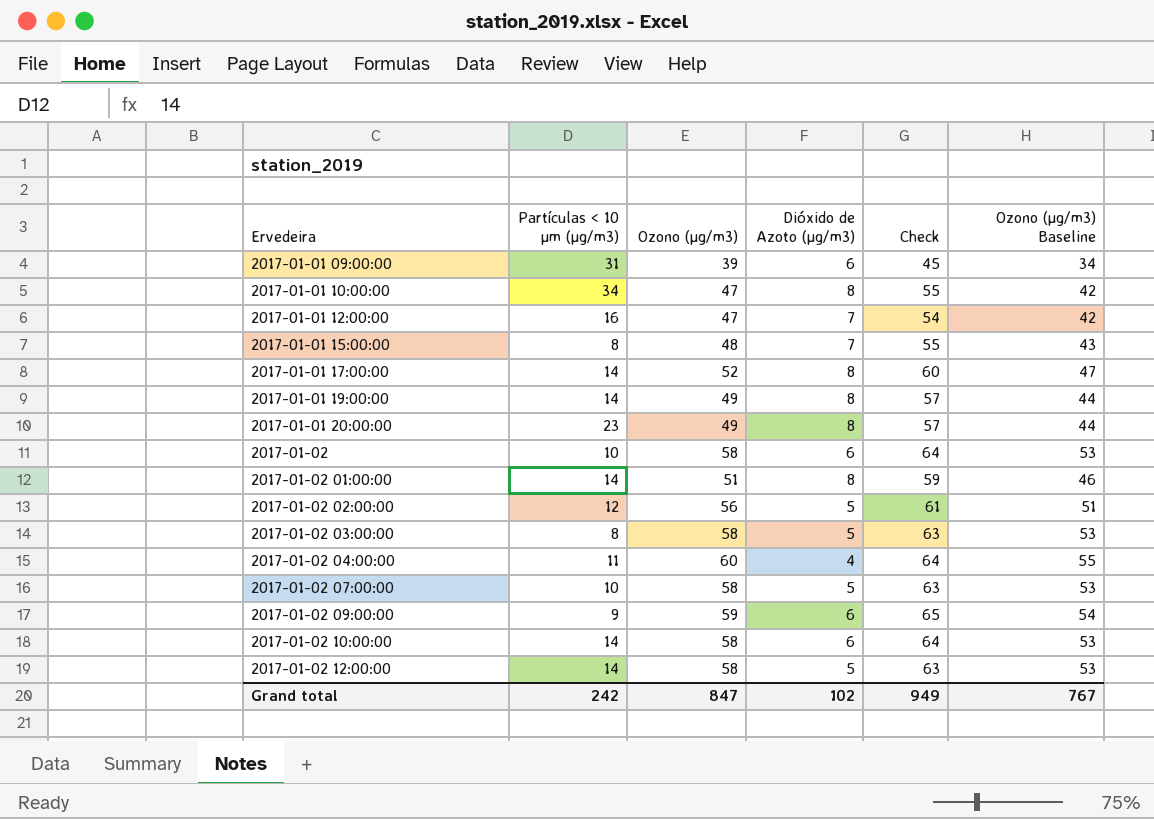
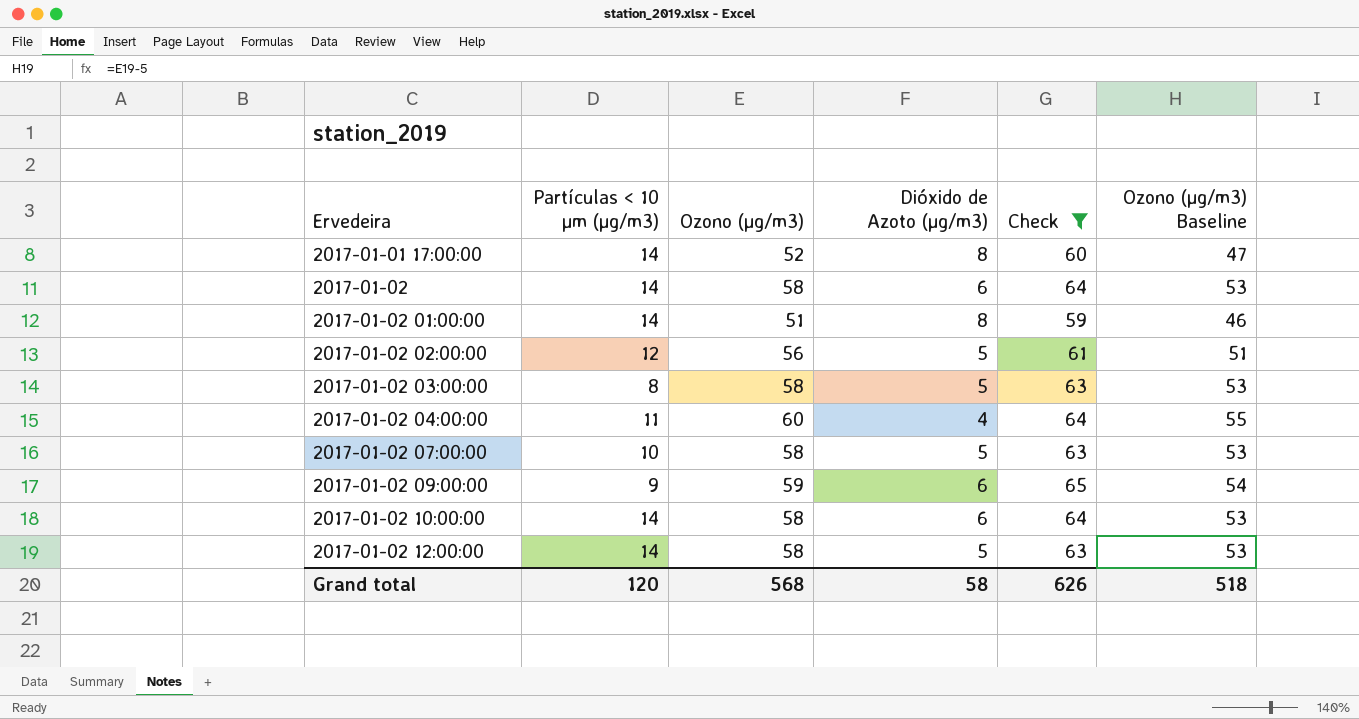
filter: none -> Check >= 59
2017-01-02 | Partículas < 10 µm (µg/m3): 10 -> 14
Grand total | Partículas < 10 µm (µg/m3): 242 -> 120
Grand total | Ozono (µg/m3): 847 -> 568
Grand total | Dióxido de Azoto (µg/m3): 102 -> 58
Grand total | Check: 949 -> 626
Grand total | Ozono (µg/m3) Baseline: 767 -> 518

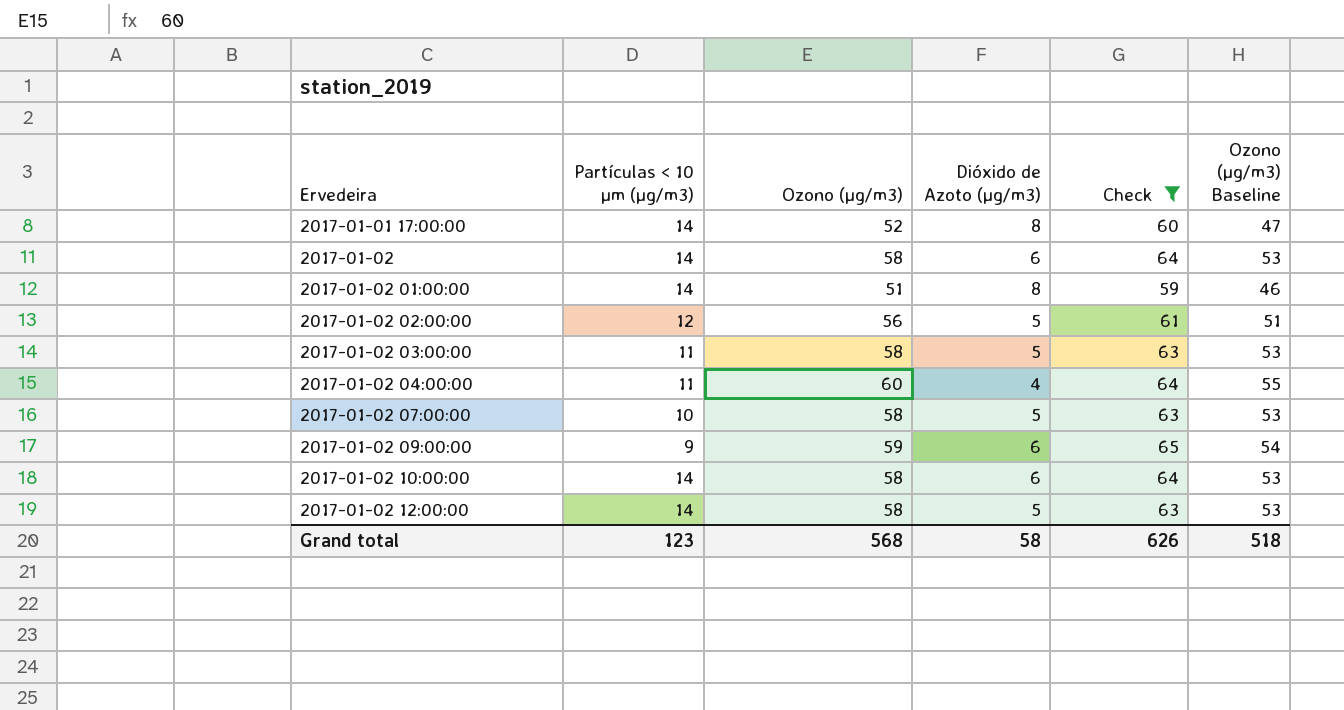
2017-01-02 03:00:00 | Partículas < 10 µm (µg/m3): 8 -> 11
Grand total | Partículas < 10 µm (µg/m3): 120 -> 123

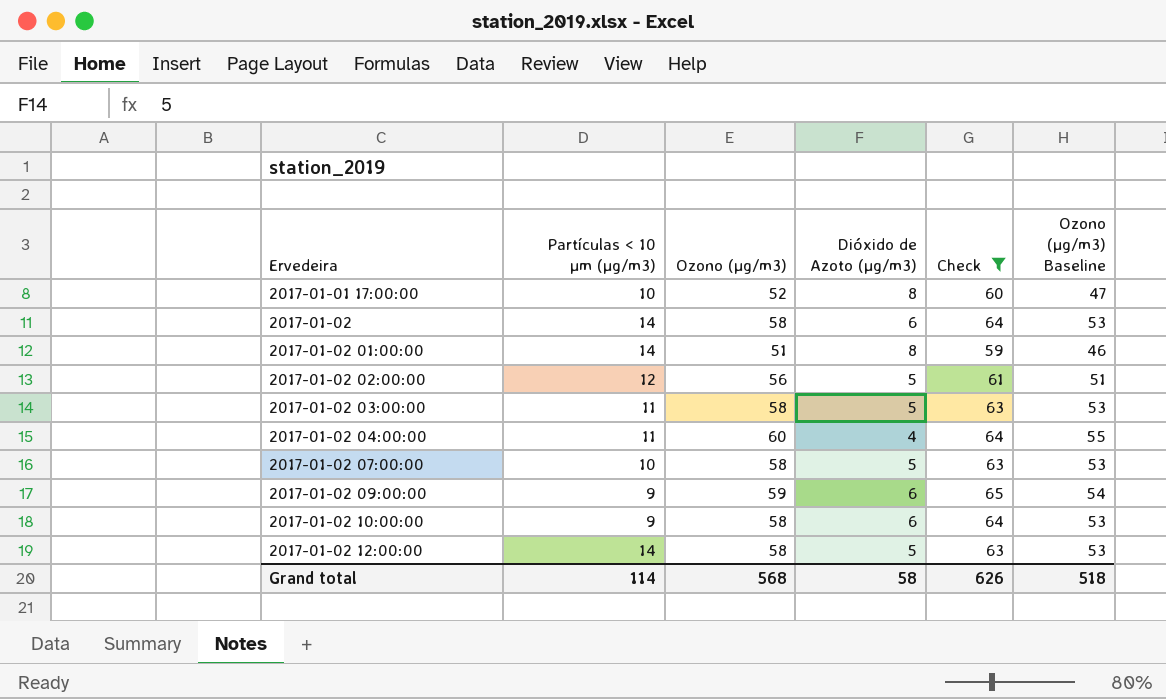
2017-01-01 17:00:00 | Partículas < 10 µm (µg/m3): 14 -> 10
2017-01-02 10:00:00 | Partículas < 10 µm (µg/m3): 14 -> 9
Grand total | Partículas < 10 µm (µg/m3): 123 -> 114

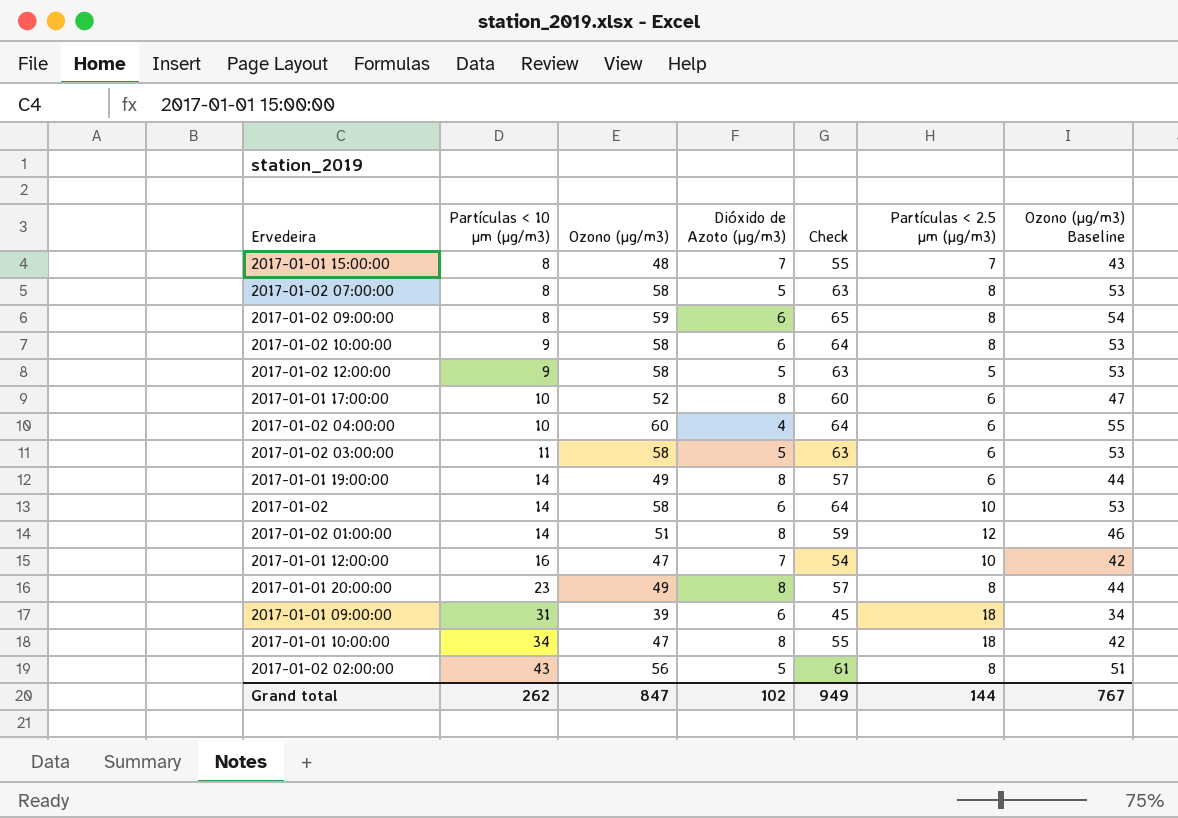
filter: Check >= 59 -> none
row order: Ervedeira ascending -> Partículas < 10 µm (µg/m3) ascending
column Partículas < 2.5 µm (µg/m3) | position: none -> 6
2017-01-02 07:00:00 | Partículas < 10 µm (µg/m3): 10 -> 8
2017-01-02 09:00:00 | Partículas < 10 µm (µg/m3): 9 -> 8
2017-01-02 12:00:00 | Partículas < 10 µm (µg/m3): 14 -> 9
2017-01-02 04:00:00 | Partículas < 10 µm (µg/m3): 11 -> 10
2017-01-02 02:00:00 | Partículas < 10 µm (µg/m3): 12 -> 43
Grand total | Partículas < 10 µm (µg/m3): 114 -> 262
Grand total | Ozono (µg/m3): 568 -> 847
Grand total | Dióxido de Azoto (µg/m3): 58 -> 102
Grand total | Check: 626 -> 949
Grand total | Ozono (µg/m3) Baseline: 518 -> 767

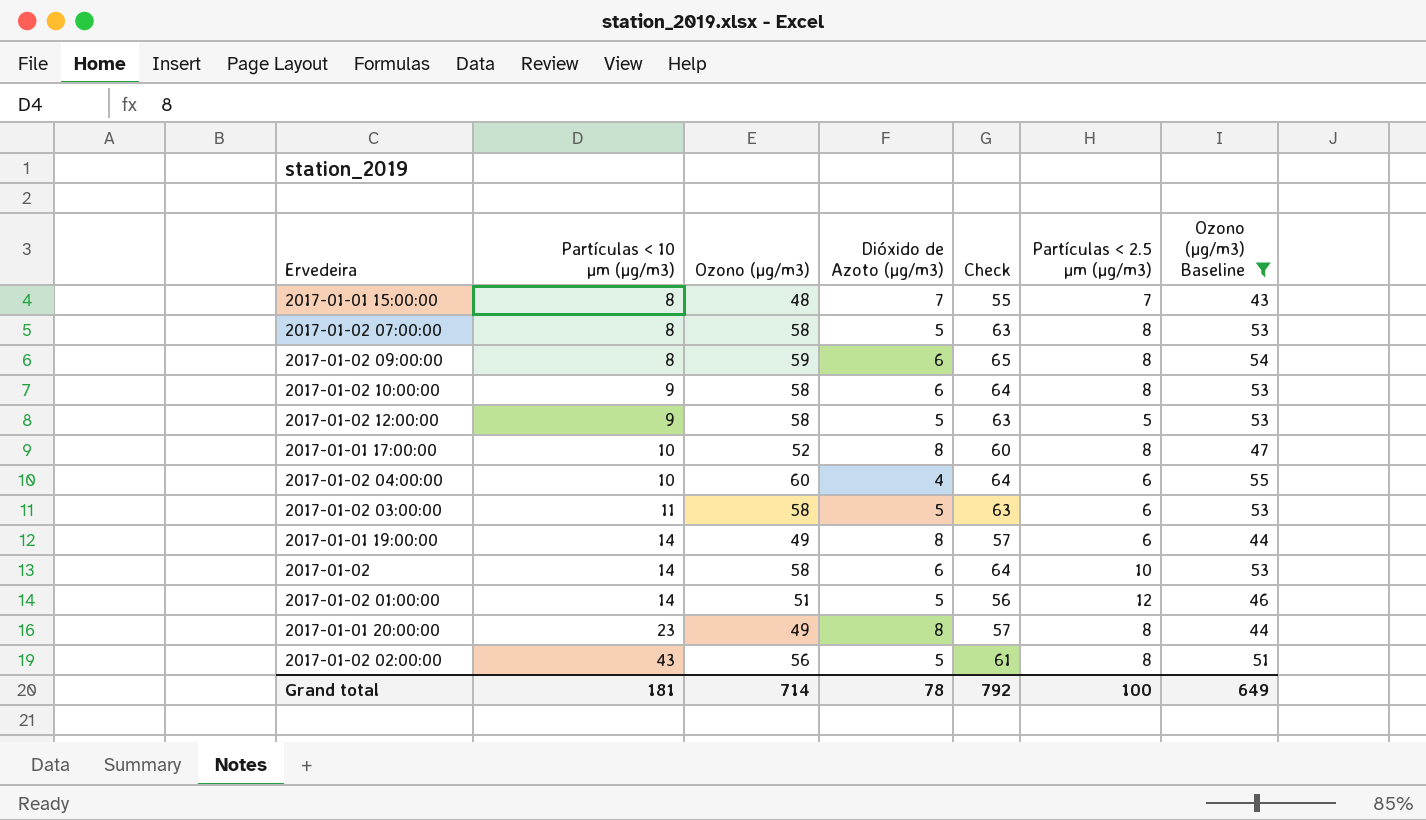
filter: none -> Ozono (µg/m3) Baseline >= 43
2017-01-01 17:00:00 | Partículas < 2.5 µm (µg/m3): 6 -> 8
2017-01-02 01:00:00 | Dióxido de Azoto (µg/m3): 8 -> 5
2017-01-02 01:00:00 | Check: 59 -> 56
Grand total | Partículas < 10 µm (µg/m3): 262 -> 181
Grand total | Ozono (µg/m3): 847 -> 714
Grand total | Dióxido de Azoto (µg/m3): 102 -> 78
Grand total | Check: 949 -> 792
Grand total | Partículas < 2.5 µm (µg/m3): 144 -> 100
Grand total | Ozono (µg/m3) Baseline: 767 -> 649

